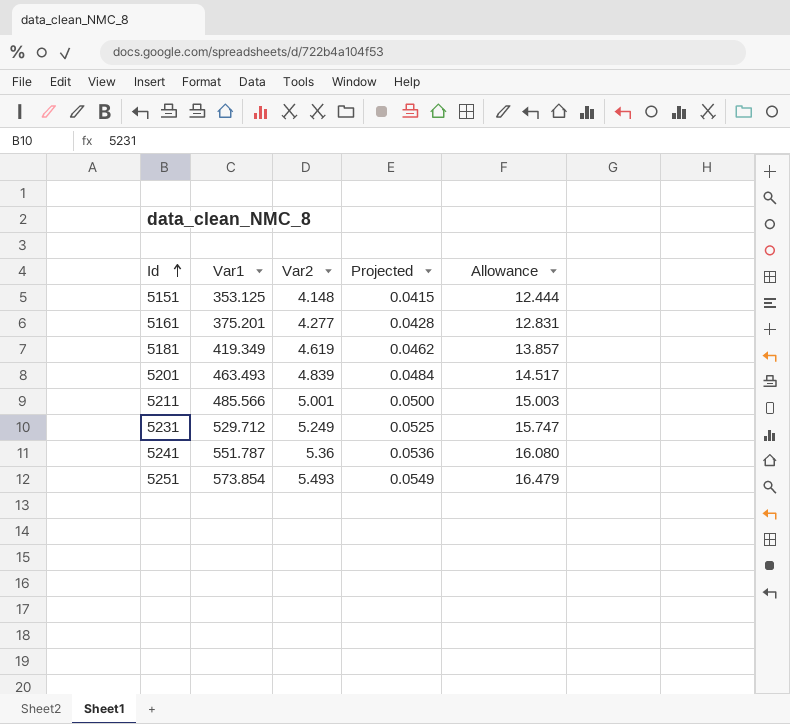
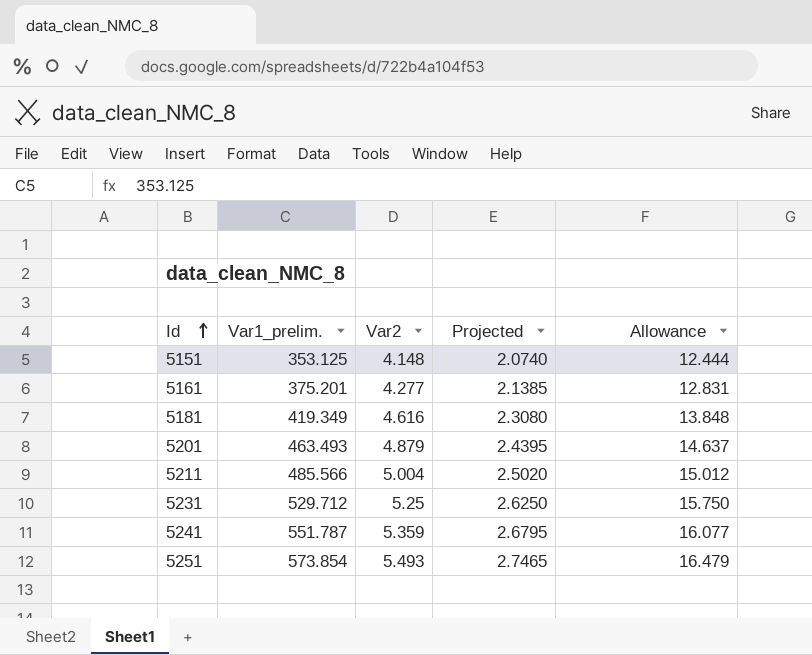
column name: Var1 -> Var1_prelim.
column Projected | formula: [Var2] * 0.01 -> [Var2] * 0.5
5181 | Var2: 4.619 -> 4.616
5181 | Allowance: 13.857 -> 13.848
5201 | Var2: 4.839 -> 4.879
5201 | Allowance: 14.517 -> 14.637
5211 | Var2: 5.001 -> 5.004
5211 | Allowance: 15.003 -> 15.012
5231 | Var2: 5.249 -> 5.25
5231 | Allowance: 15.747 -> 15.750
5241 | Var2: 5.36 -> 5.359
5241 | Allowance: 16.080 -> 16.077

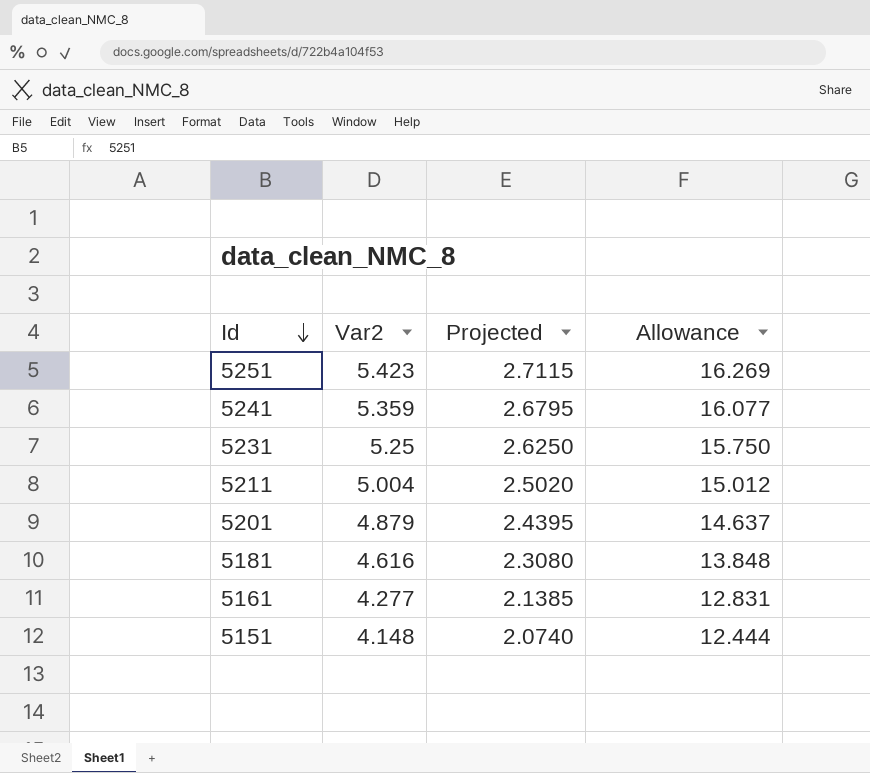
row order: Id ascending -> Id descending
column Var1_prelim. | position: 2 -> none
5251 | Var2: 5.493 -> 5.423
5251 | Projected: 2.7465 -> 2.7115
5251 | Allowance: 16.479 -> 16.269

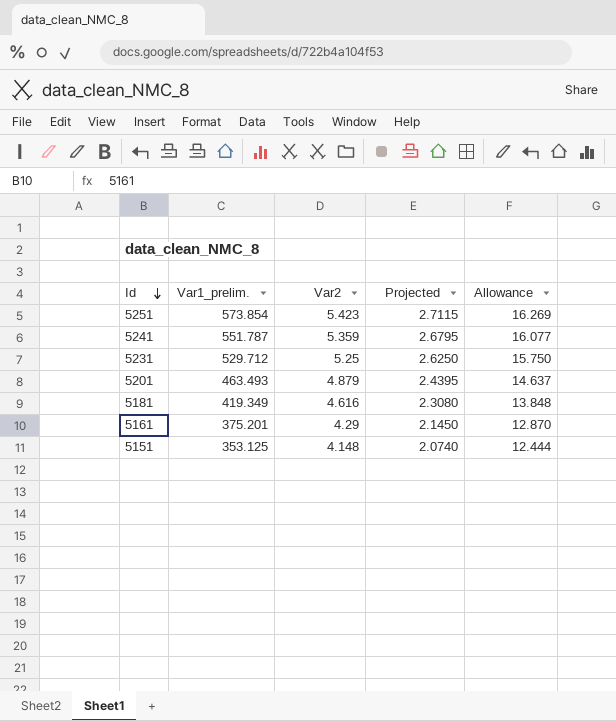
column Var1_prelim. | position: none -> 2
row 5211: 5.004 | 2.5020 | 15.012 -> none
5161 | Var2: 4.277 -> 4.29
5161 | Projected: 2.1385 -> 2.1450
5161 | Allowance: 12.831 -> 12.870

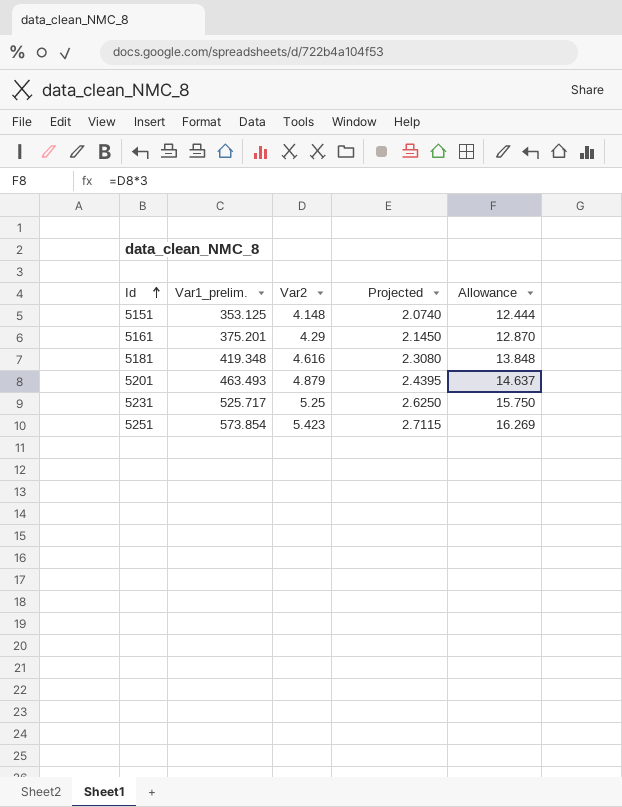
row order: Id descending -> Id ascending
row 5241: 551.787 | 5.359 | 2.6795 | 16.077 -> none
5181 | Var1_prelim.: 419.349 -> 419.348
5231 | Var1_prelim.: 529.712 -> 525.717

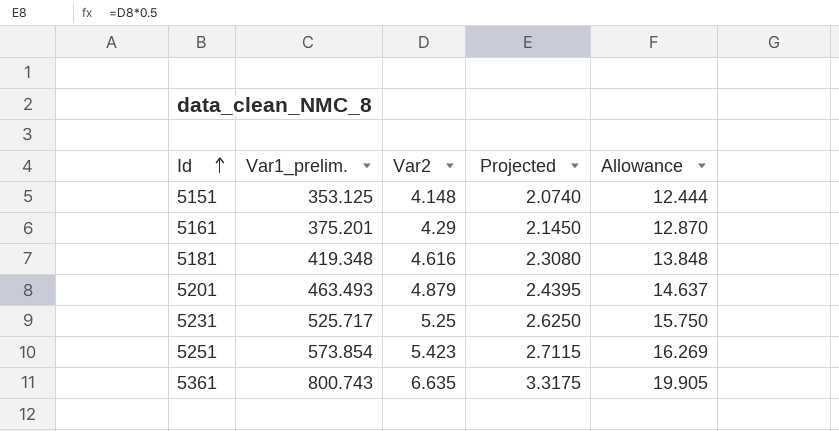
row 5361: none -> 800.743 | 6.635 | 3.3175 | 19.905

